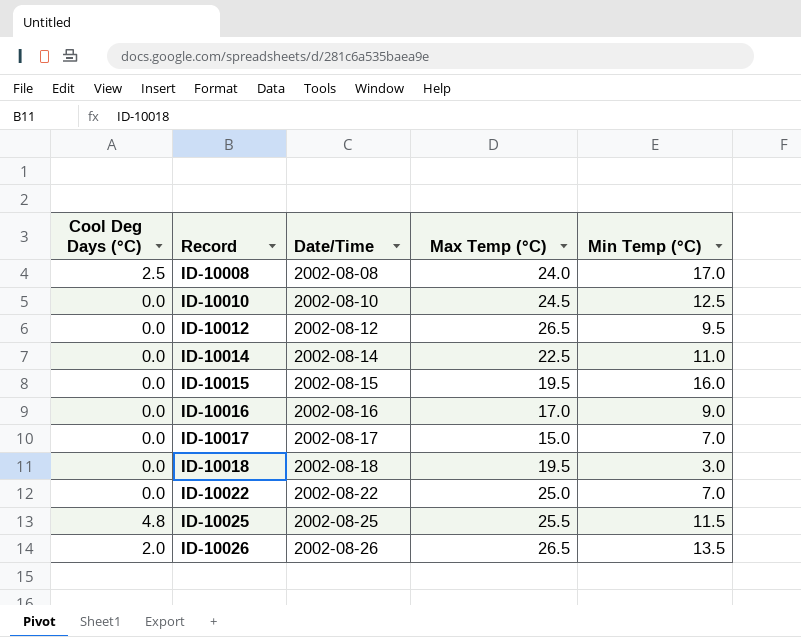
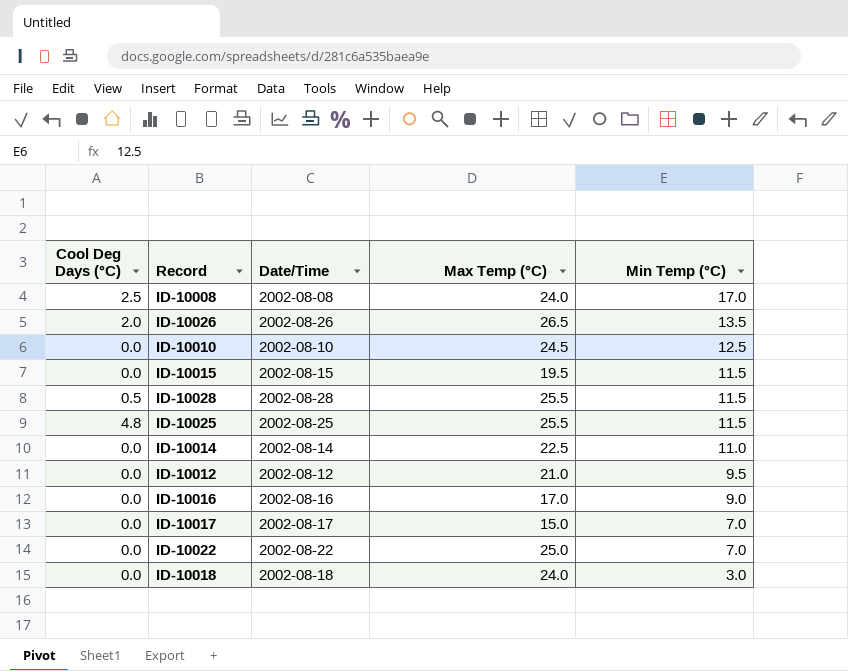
row order: Record ascending -> Min Temp (°C) descending
ID-10015 | Min Temp (°C): 16.0 -> 11.5
row ID-10028: none -> 0.5 | 2002-08-28 | 25.5 | 11.5
ID-10012 | Max Temp (°C): 26.5 -> 21.0
ID-10018 | Max Temp (°C): 19.5 -> 24.0

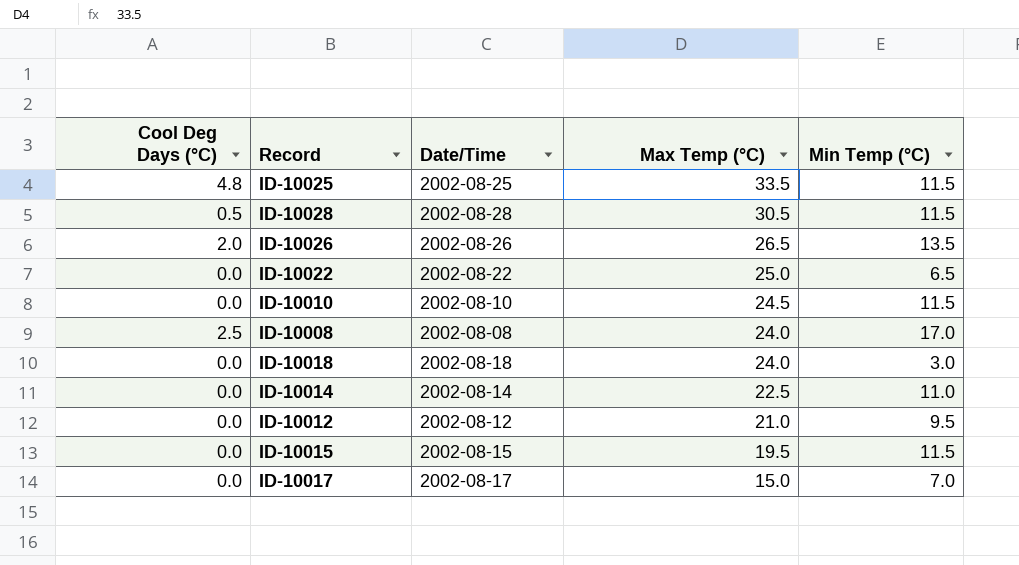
row order: Min Temp (°C) descending -> Max Temp (°C) descending
row ID-10016: 0.0 | 2002-08-16 | 17.0 | 9.0 -> none
ID-10025 | Max Temp (°C): 25.5 -> 33.5
ID-10028 | Max Temp (°C): 25.5 -> 30.5
ID-10022 | Min Temp (°C): 7.0 -> 6.5
ID-10010 | Min Temp (°C): 12.5 -> 11.5

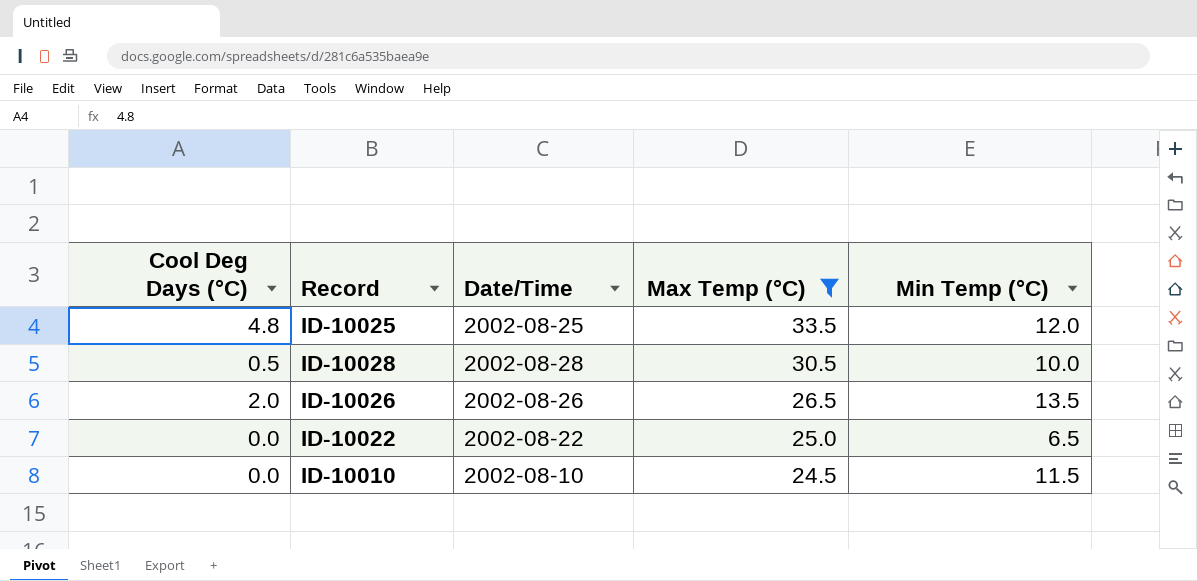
filter: none -> Max Temp (°C) >= 24.5
ID-10025 | Min Temp (°C): 11.5 -> 12.0
ID-10028 | Min Temp (°C): 11.5 -> 10.0

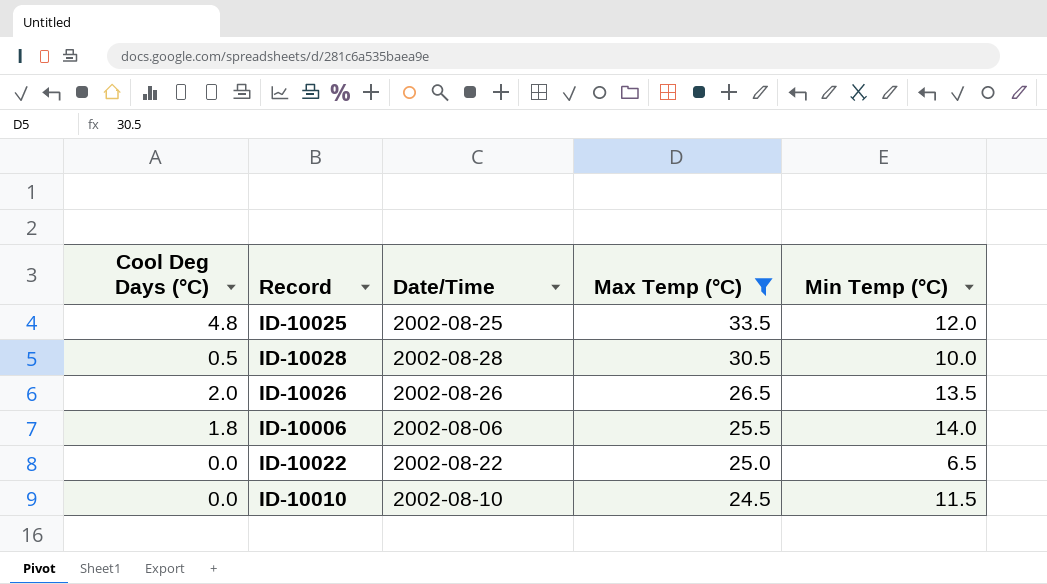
row ID-10006: none -> 1.8 | 2002-08-06 | 25.5 | 14.0

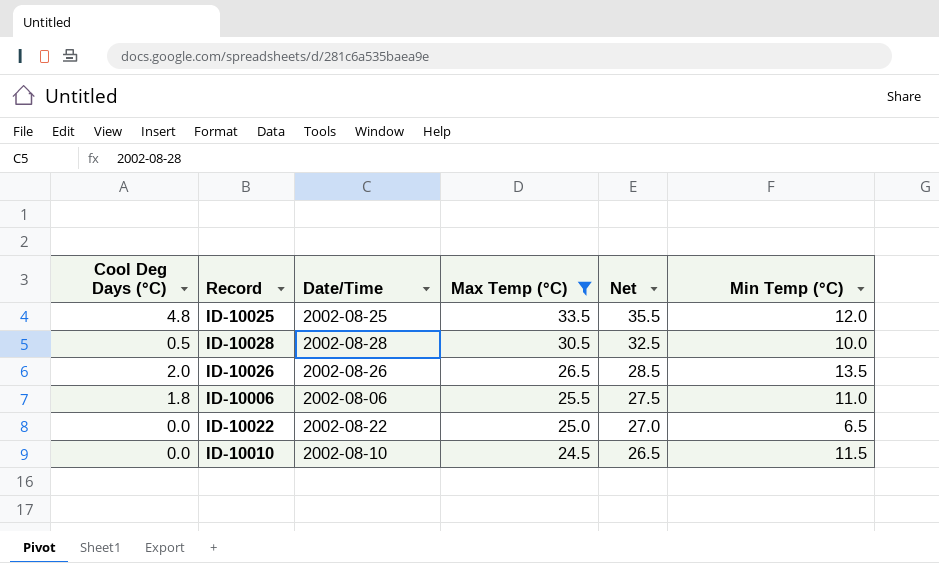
column Net | formula: none -> [Max Temp (°C)] + 2
ID-10006 | Min Temp (°C): 14.0 -> 11.0

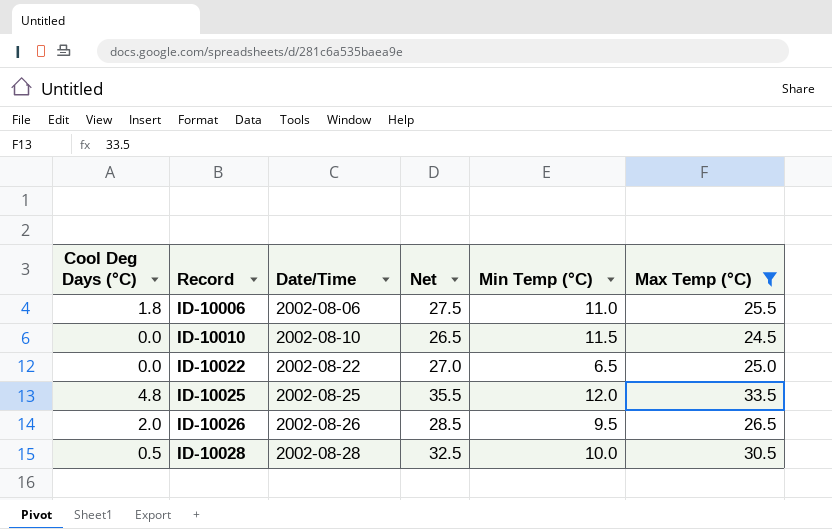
row order: Max Temp (°C) descending -> Record ascending
column Max Temp (°C) | position: 4 -> 6
ID-10026 | Min Temp (°C): 13.5 -> 9.5

